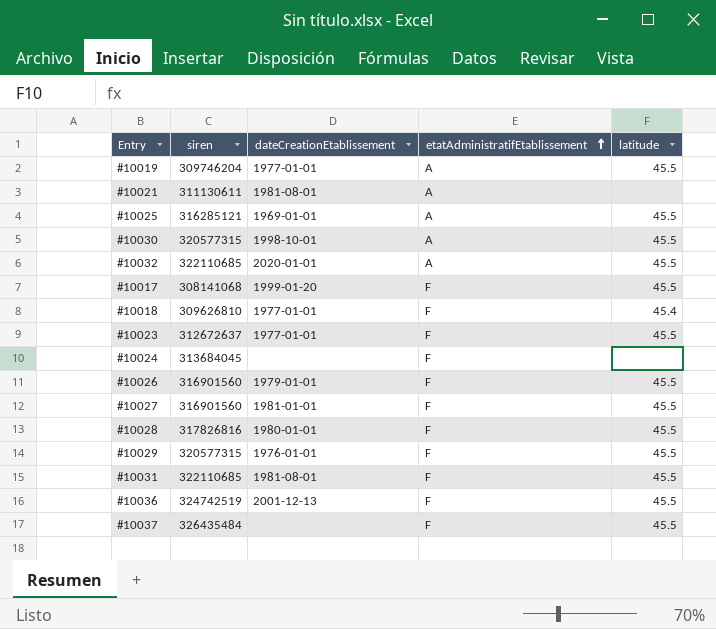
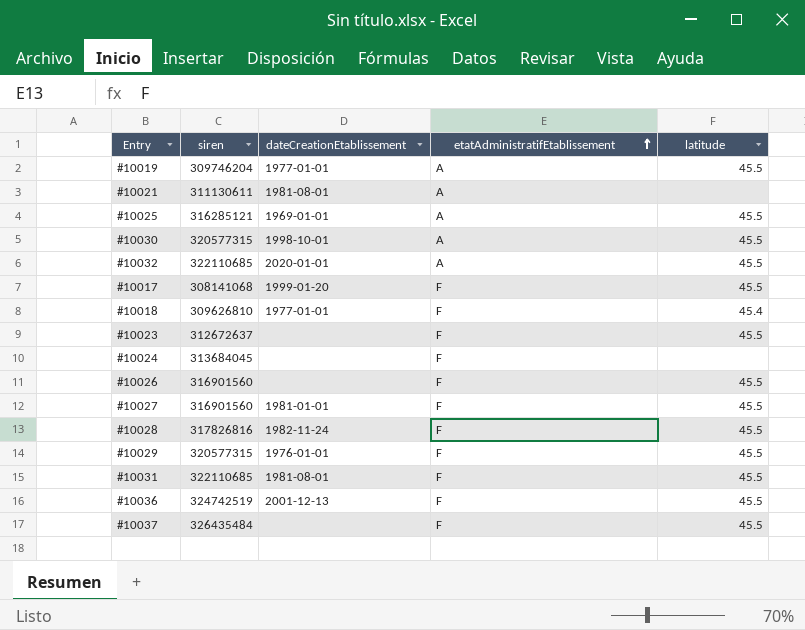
#10023 | dateCreationEtablissement: 1977-01-01 -> none
#10026 | dateCreationEtablissement: 1979-01-01 -> none
#10028 | dateCreationEtablissement: 1980-01-01 -> 1982-11-24

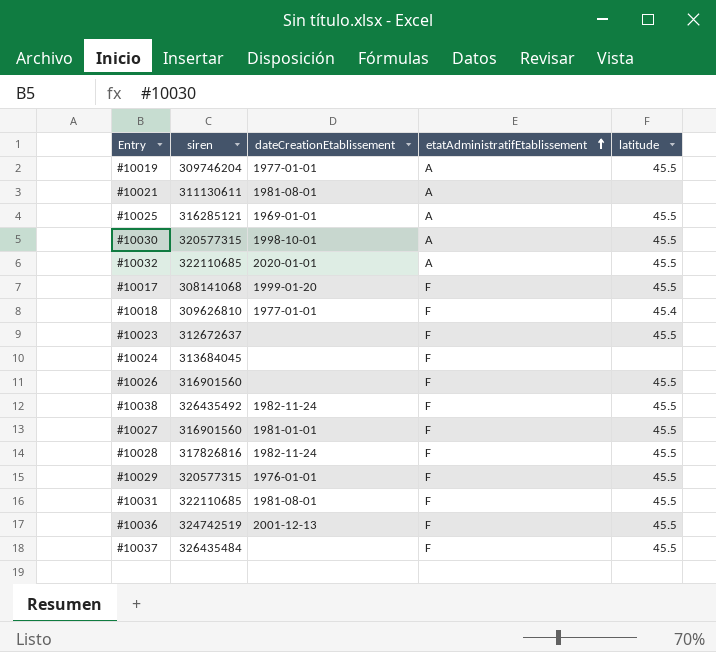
row #10038: none -> 326435492 | 1982-11-24 | F | 45.5

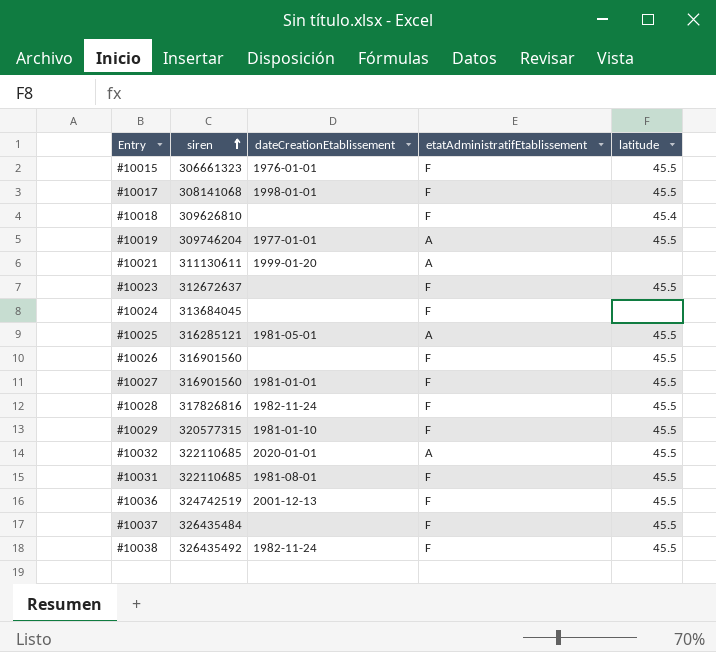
row order: etatAdministratifEtablissement ascending -> siren ascending
row #10030: 320577315 | 1998-10-01 | A | 45.5 -> none
row #10015: none -> 306661323 | 1976-01-01 | F | 45.5
#10017 | dateCreationEtablissement: 1999-01-20 -> 1998-01-01
#10018 | dateCreationEtablissement: 1977-01-01 -> none
#10021 | dateCreationEtablissement: 1981-08-01 -> 1999-01-20
#10025 | dateCreationEtablissement: 1969-01-01 -> 1981-05-01
#10029 | dateCreationEtablissement: 1976-01-01 -> 1981-01-10

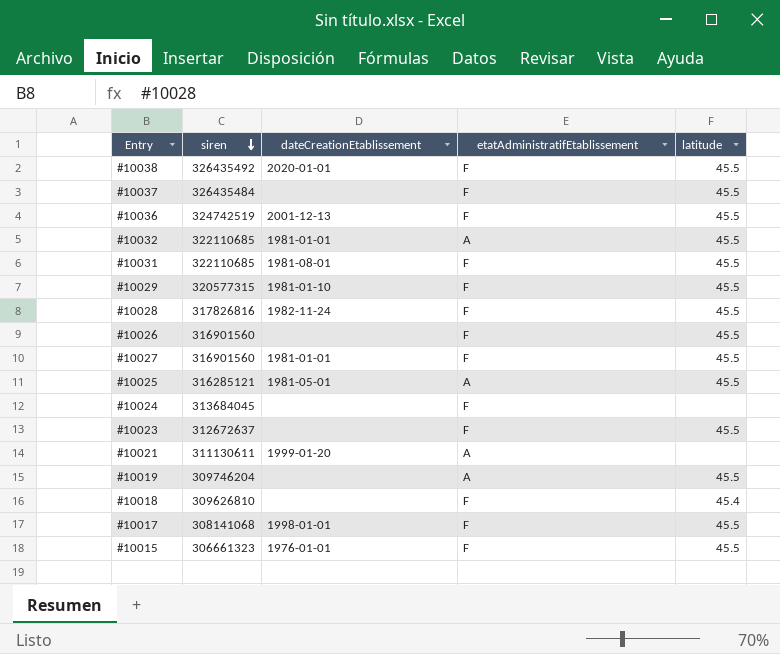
row order: siren ascending -> siren descending
#10038 | dateCreationEtablissement: 1982-11-24 -> 2020-01-01
#10032 | dateCreationEtablissement: 2020-01-01 -> 1981-01-01
#10019 | dateCreationEtablissement: 1977-01-01 -> none

